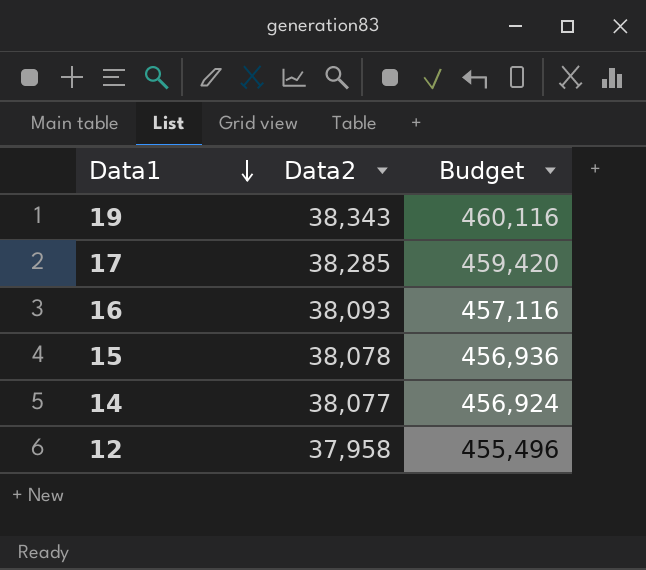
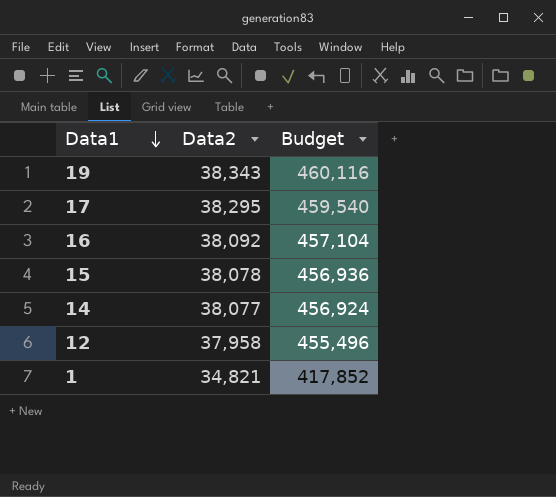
17 | Data2: 38,285 -> 38,295
17 | Budget: 459,420 -> 459,540
16 | Data2: 38,093 -> 38,092
16 | Budget: 457,116 -> 457,104
row 1: none -> 34,821 | 417,852

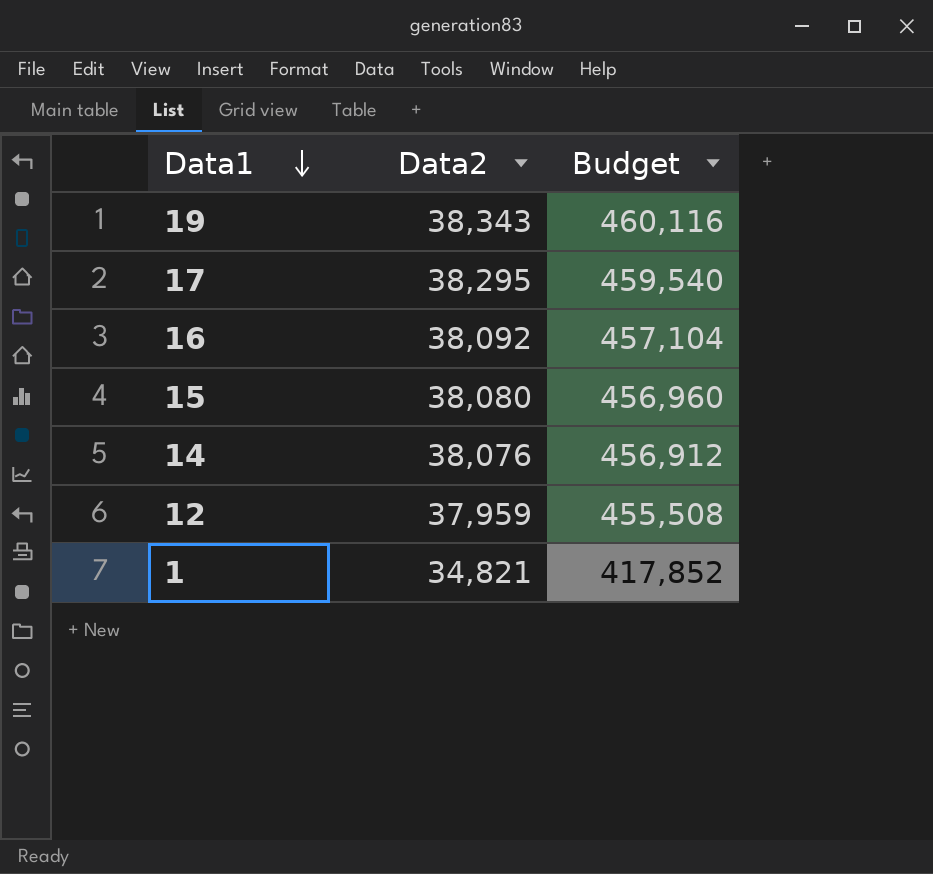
15 | Data2: 38,078 -> 38,080
15 | Budget: 456,936 -> 456,960
14 | Data2: 38,077 -> 38,076
14 | Budget: 456,924 -> 456,912
12 | Data2: 37,958 -> 37,959
12 | Budget: 455,496 -> 455,508

